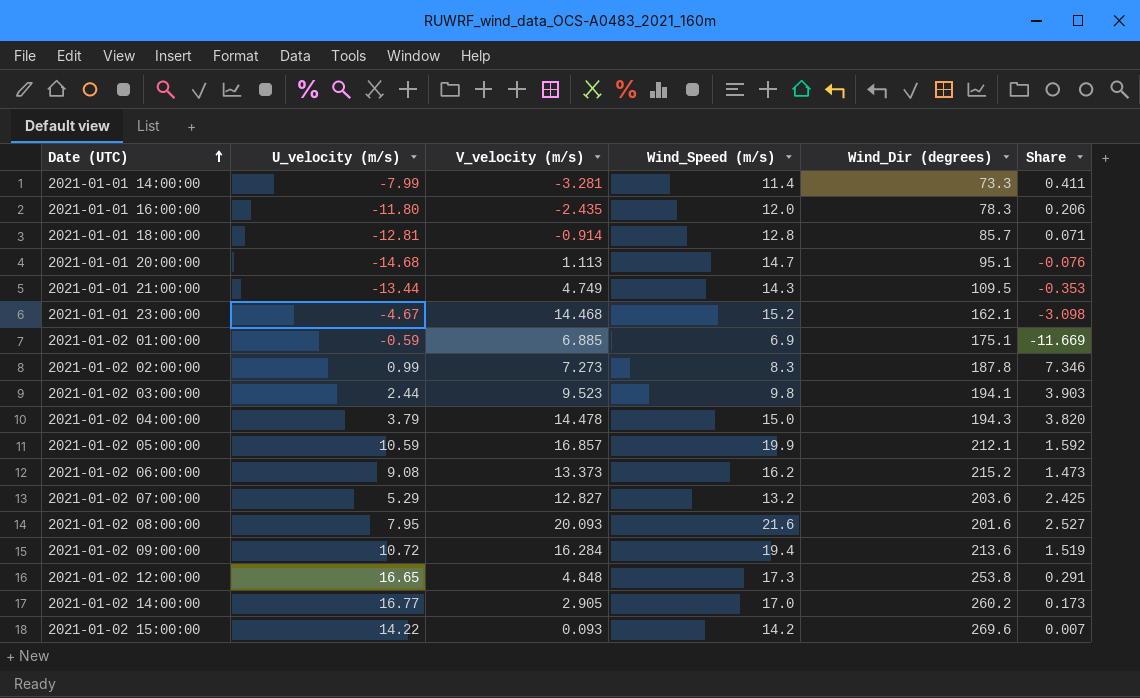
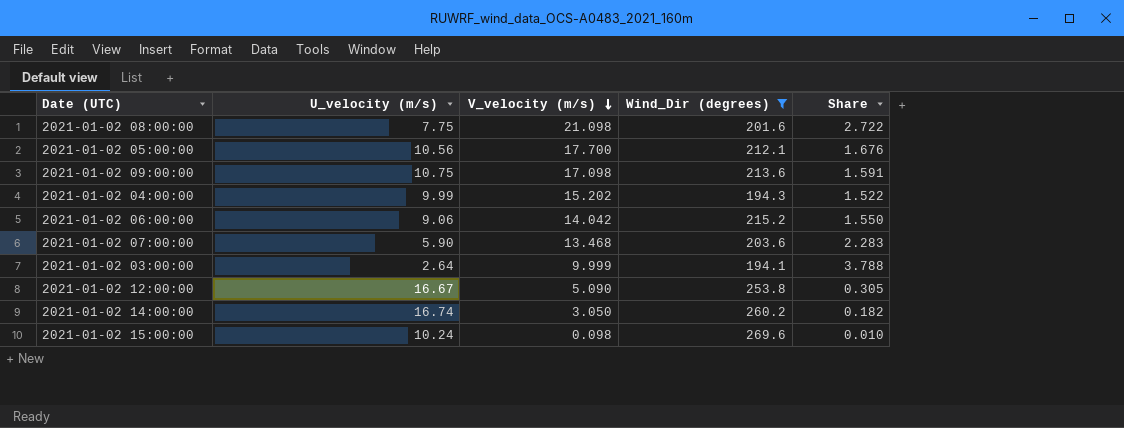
filter: none -> Wind_Dir (degrees) >= 194.1
row order: Date (UTC) ascending -> V_velocity (m/s) descending
column Wind_Speed (m/s) | position: 4 -> none
2021-01-02 08:00:00 | U_velocity (m/s): 7.95 -> 7.75
2021-01-02 08:00:00 | V_velocity (m/s): 20.093 -> 21.098
2021-01-02 08:00:00 | Share: 2.527 -> 2.722
2021-01-02 05:00:00 | U_velocity (m/s): 10.59 -> 10.56
2021-01-02 05:00:00 | V_velocity (m/s): 16.857 -> 17.700
2021-01-02 05:00:00 | Share: 1.592 -> 1.676
2021-01-02 09:00:00 | U_velocity (m/s): 10.72 -> 10.75
2021-01-02 09:00:00 | V_velocity (m/s): 16.284 -> 17.098
2021-01-02 09:00:00 | Share: 1.519 -> 1.591
2021-01-02 04:00:00 | U_velocity (m/s): 3.79 -> 9.99
2021-01-02 04:00:00 | V_velocity (m/s): 14.478 -> 15.202
2021-01-02 04:00:00 | Share: 3.820 -> 1.522
2021-01-02 06:00:00 | U_velocity (m/s): 9.08 -> 9.06
2021-01-02 06:00:00 | V_velocity (m/s): 13.373 -> 14.042
2021-01-02 06:00:00 | Share: 1.473 -> 1.550
2021-01-02 07:00:00 | U_velocity (m/s): 5.29 -> 5.90
2021-01-02 07:00:00 | V_velocity (m/s): 12.827 -> 13.468
2021-01-02 07:00:00 | Share: 2.425 -> 2.283
2021-01-02 03:00:00 | U_velocity (m/s): 2.44 -> 2.64
2021-01-02 03:00:00 | V_velocity (m/s): 9.523 -> 9.999
2021-01-02 03:00:00 | Share: 3.903 -> 3.788
2021-01-02 12:00:00 | U_velocity (m/s): 16.65 -> 16.67
2021-01-02 12:00:00 | V_velocity (m/s): 4.848 -> 5.090
2021-01-02 12:00:00 | Share: 0.291 -> 0.305
2021-01-02 14:00:00 | U_velocity (m/s): 16.77 -> 16.74
2021-01-02 14:00:00 | V_velocity (m/s): 2.905 -> 3.050
2021-01-02 14:00:00 | Share: 0.173 -> 0.182
2021-01-02 15:00:00 | U_velocity (m/s): 14.22 -> 10.24
2021-01-02 15:00:00 | V_velocity (m/s): 0.093 -> 0.098
2021-01-02 15:00:00 | Share: 0.007 -> 0.010

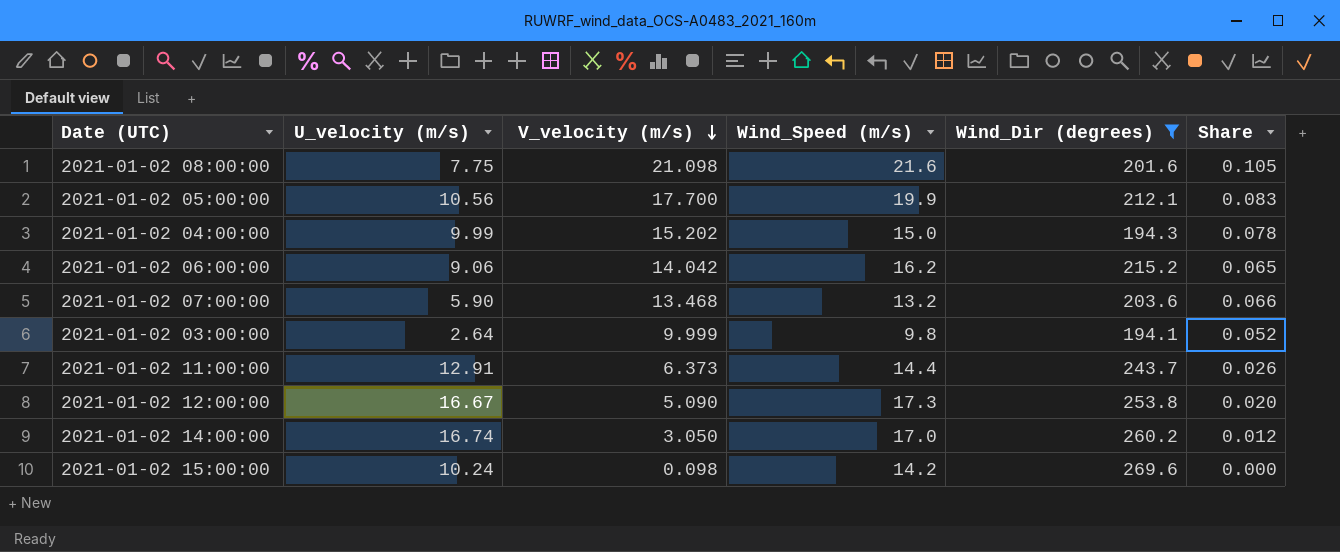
column Wind_Speed (m/s) | position: none -> 4
column Share | formula: [V_velocity (m/s)] / [U_velocity (m/s)] -> [V_velocity (m/s)] / [Wind_Dir (degrees)]
row 2021-01-02 09:00:00: 10.75 | 17.098 | 213.6 | 1.591 -> none
row 2021-01-02 11:00:00: none -> 12.91 | 6.373 | 14.4 | 243.7 | 0.026

